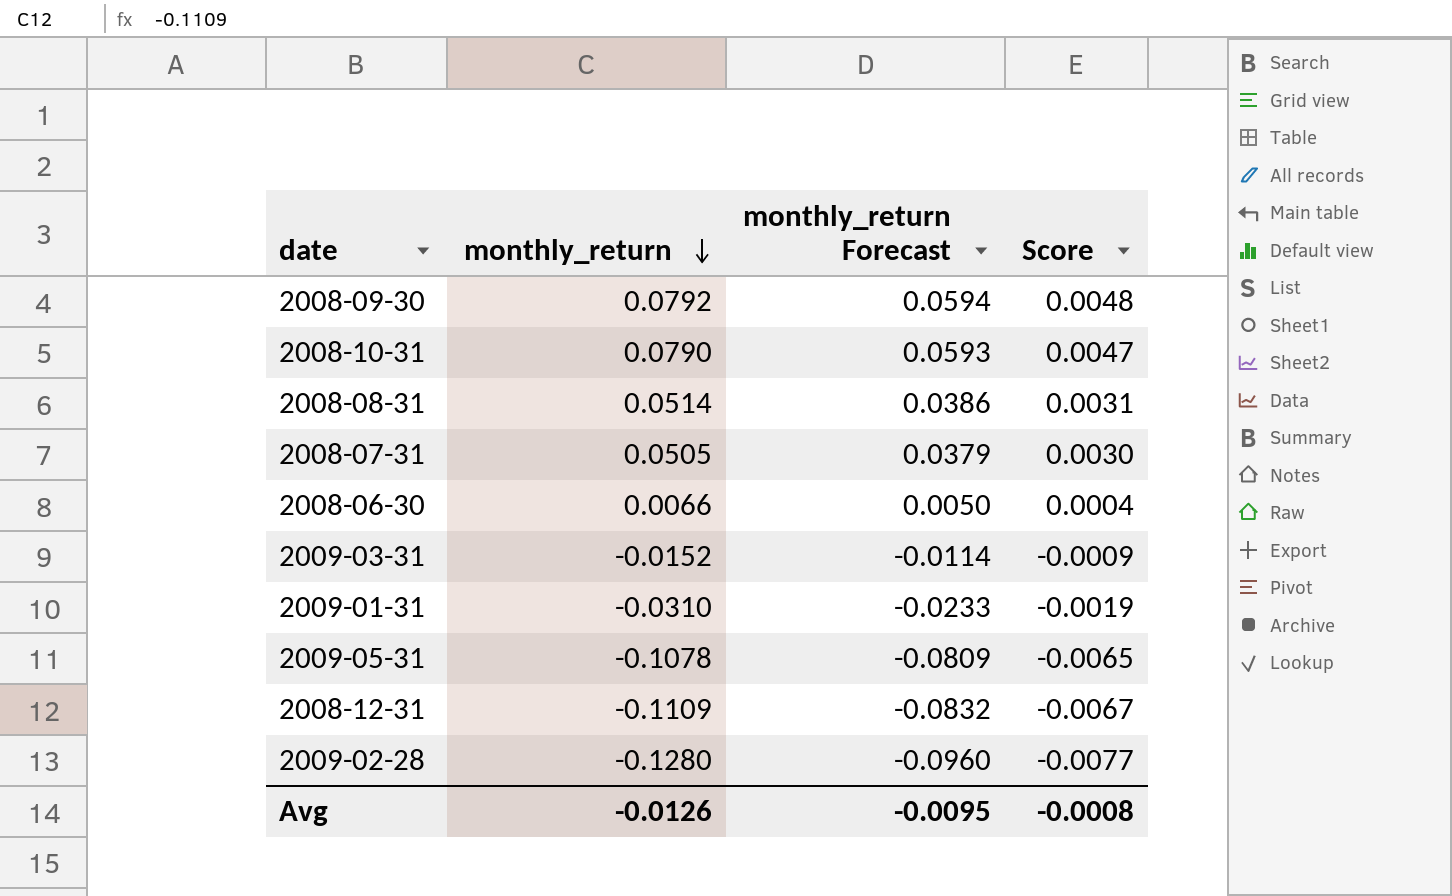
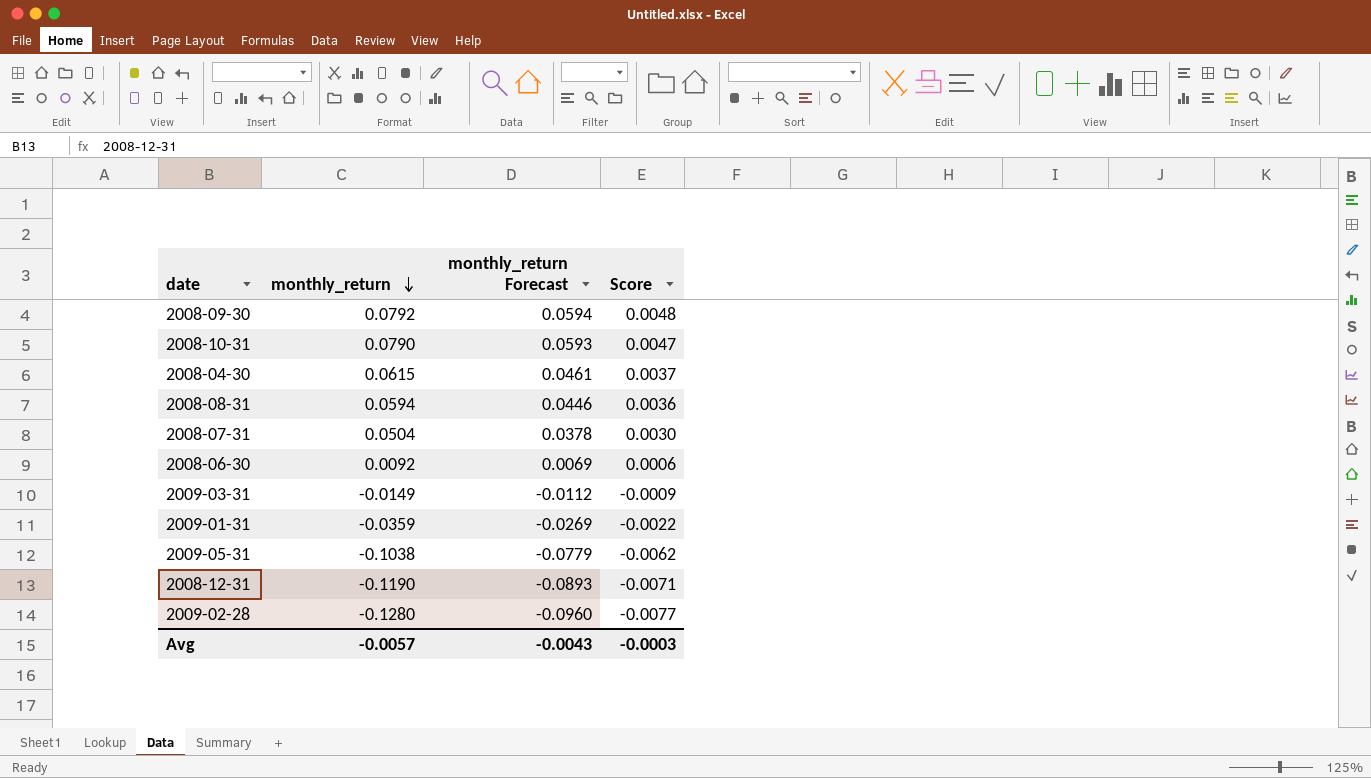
row 2008-04-30: none -> 0.0615 | 0.0461 | 0.0037
2008-08-31 | monthly_return: 0.0514 -> 0.0594
2008-08-31 | monthly_return Forecast: 0.0386 -> 0.0446
2008-08-31 | Score: 0.0031 -> 0.0036
2008-07-31 | monthly_return: 0.0505 -> 0.0504
2008-07-31 | monthly_return Forecast: 0.0379 -> 0.0378
2008-06-30 | monthly_return: 0.0066 -> 0.0092
2008-06-30 | monthly_return Forecast: 0.0050 -> 0.0069
2008-06-30 | Score: 0.0004 -> 0.0006
2009-03-31 | monthly_return: -0.0152 -> -0.0149
2009-03-31 | monthly_return Forecast: -0.0114 -> -0.0112
2009-01-31 | monthly_return: -0.0310 -> -0.0359
2009-01-31 | monthly_return Forecast: -0.0233 -> -0.0269
2009-01-31 | Score: -0.0019 -> -0.0022
2009-05-31 | monthly_return: -0.1078 -> -0.1038
2009-05-31 | monthly_return Forecast: -0.0809 -> -0.0779
2009-05-31 | Score: -0.0065 -> -0.0062
2008-12-31 | monthly_return: -0.1109 -> -0.1190
2008-12-31 | monthly_return Forecast: -0.0832 -> -0.0893
2008-12-31 | Score: -0.0067 -> -0.0071
Avg | monthly_return: -0.0126 -> -0.0057
Avg | monthly_return Forecast: -0.0095 -> -0.0043
Avg | Score: -0.0008 -> -0.0003

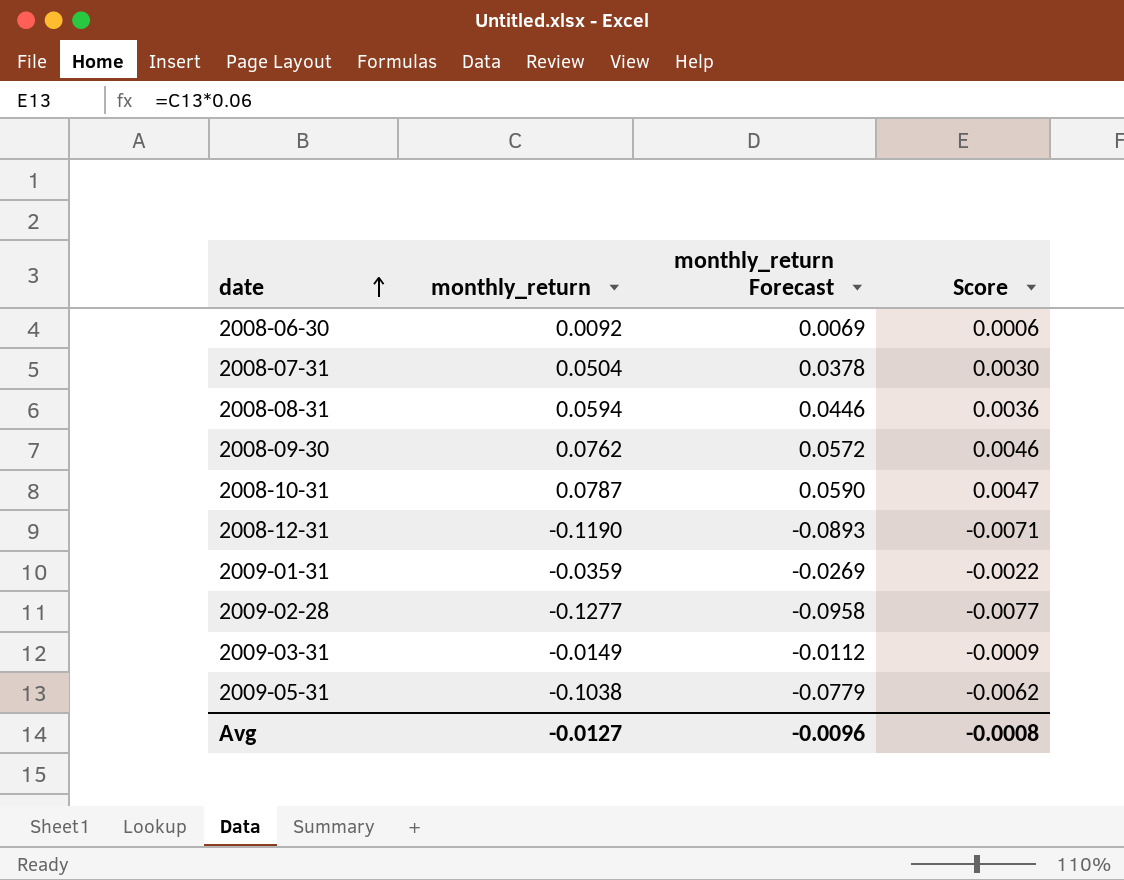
row order: monthly_return descending -> date ascending
row 2008-04-30: 0.0615 | 0.0461 | 0.0037 -> none
2008-09-30 | monthly_return: 0.0792 -> 0.0762
2008-09-30 | monthly_return Forecast: 0.0594 -> 0.0572
2008-09-30 | Score: 0.0048 -> 0.0046
2008-10-31 | monthly_return: 0.0790 -> 0.0787
2008-10-31 | monthly_return Forecast: 0.0593 -> 0.0590
2009-02-28 | monthly_return: -0.1280 -> -0.1277
2009-02-28 | monthly_return Forecast: -0.0960 -> -0.0958
Avg | monthly_return: -0.0057 -> -0.0127
Avg | monthly_return Forecast: -0.0043 -> -0.0096
Avg | Score: -0.0003 -> -0.0008

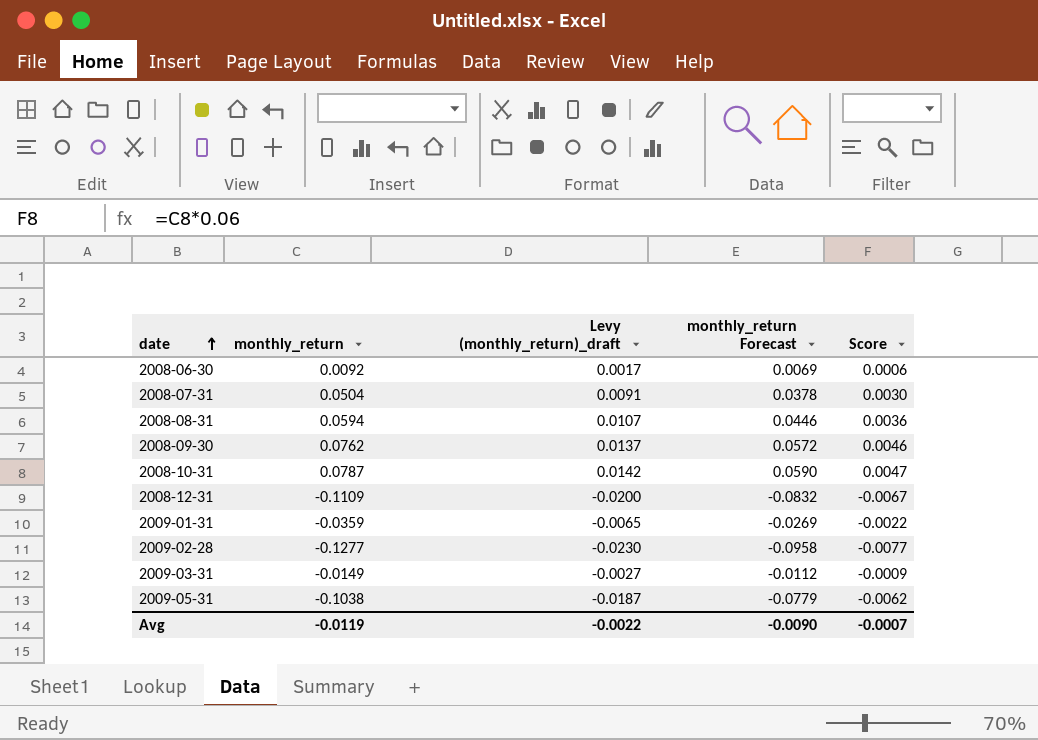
column Levy (monthly_return)_draft | formula: none -> [monthly_return] * 0.18
2008-12-31 | monthly_return: -0.1190 -> -0.1109
2008-12-31 | monthly_return Forecast: -0.0893 -> -0.0832
2008-12-31 | Score: -0.0071 -> -0.0067
Avg | monthly_return: -0.0127 -> -0.0119
Avg | monthly_return Forecast: -0.0096 -> -0.0090
Avg | Score: -0.0008 -> -0.0007

